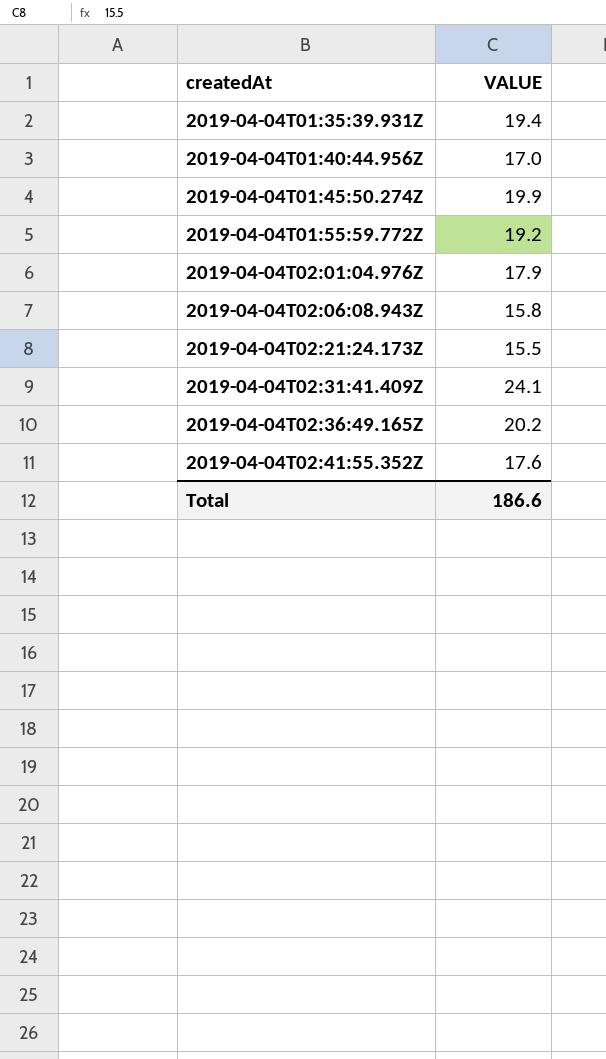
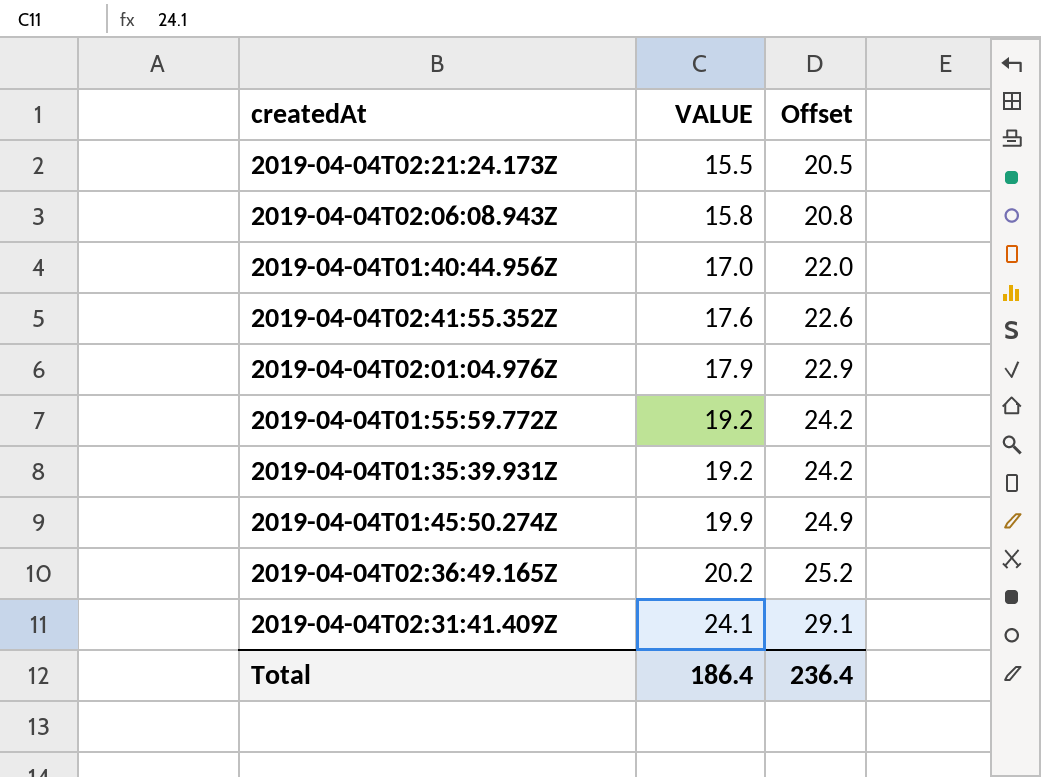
row order: createdAt ascending -> VALUE ascending
column Offset | formula: none -> [VALUE] + 5
2019-04-04T01:35:39.931Z | VALUE: 19.4 -> 19.2
Total | VALUE: 186.6 -> 186.4

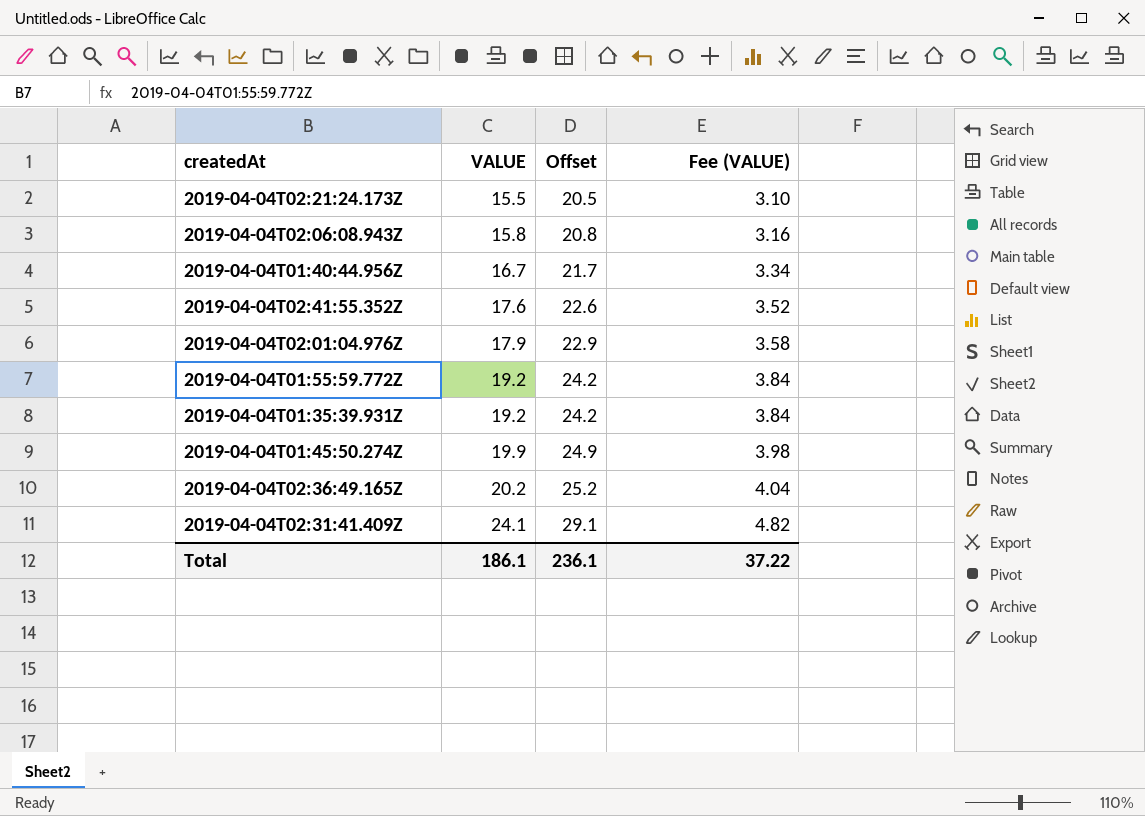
column Fee (VALUE) | formula: none -> [VALUE] * 0.2
2019-04-04T01:40:44.956Z | VALUE: 17.0 -> 16.7
2019-04-04T01:40:44.956Z | Offset: 22.0 -> 21.7
Total | VALUE: 186.4 -> 186.1
Total | Offset: 236.4 -> 236.1

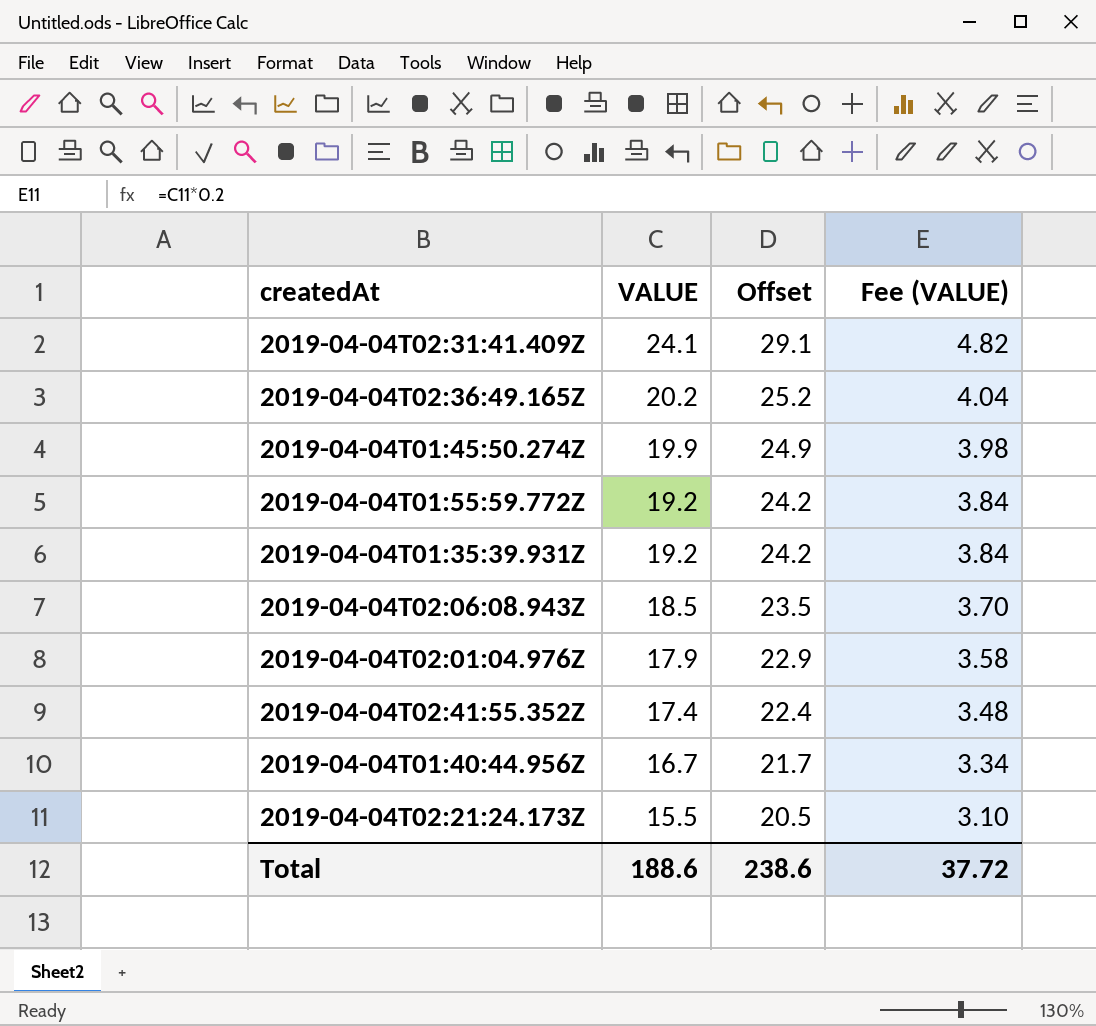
row order: VALUE ascending -> VALUE descending
2019-04-04T02:06:08.943Z | VALUE: 15.8 -> 18.5
2019-04-04T02:06:08.943Z | Offset: 20.8 -> 23.5
2019-04-04T02:06:08.943Z | Fee (VALUE): 3.16 -> 3.70
2019-04-04T02:41:55.352Z | VALUE: 17.6 -> 17.4
2019-04-04T02:41:55.352Z | Offset: 22.6 -> 22.4
2019-04-04T02:41:55.352Z | Fee (VALUE): 3.52 -> 3.48
Total | VALUE: 186.1 -> 188.6
Total | Offset: 236.1 -> 238.6
Total | Fee (VALUE): 37.22 -> 37.72

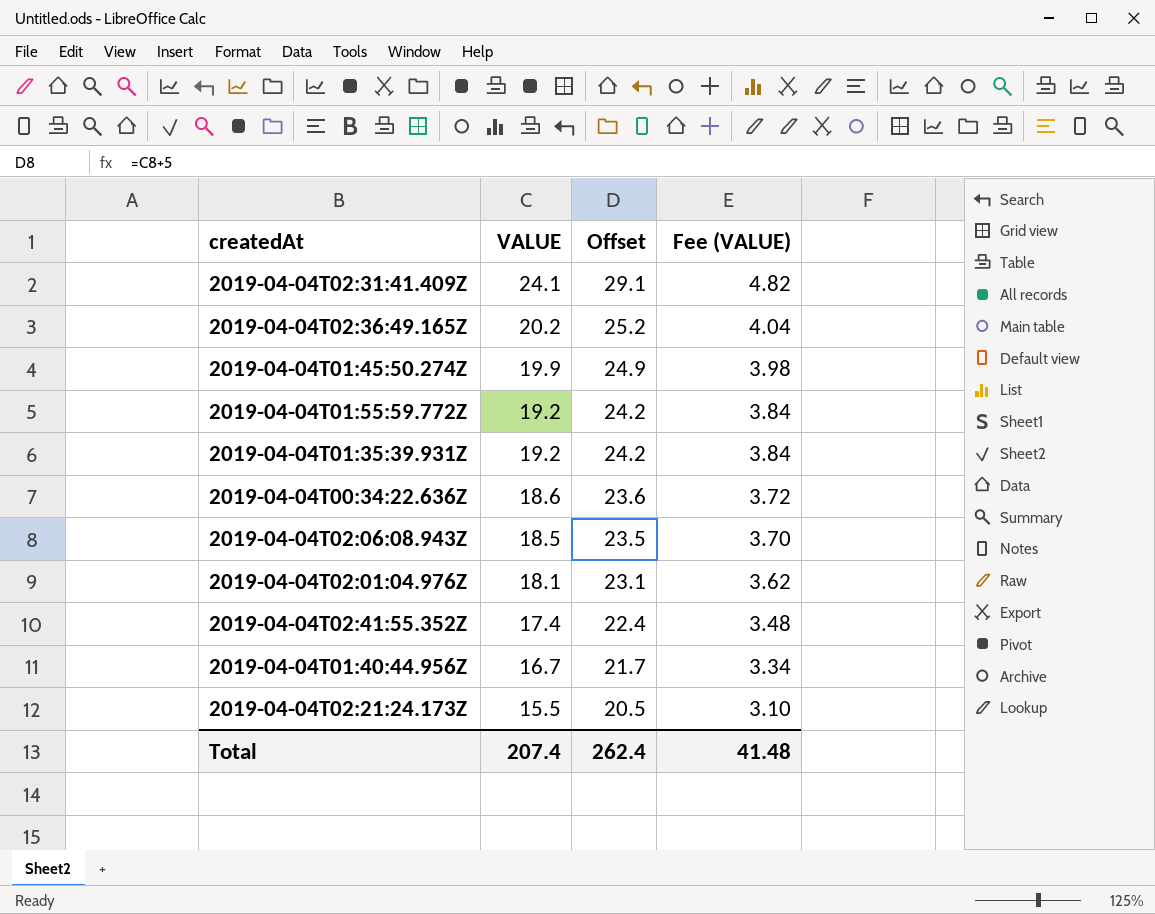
row 2019-04-04T00:34:22.636Z: none -> 18.6 | 23.6 | 3.72
2019-04-04T02:01:04.976Z | VALUE: 17.9 -> 18.1
2019-04-04T02:01:04.976Z | Offset: 22.9 -> 23.1
2019-04-04T02:01:04.976Z | Fee (VALUE): 3.58 -> 3.62
Total | VALUE: 188.6 -> 207.4
Total | Offset: 238.6 -> 262.4
Total | Fee (VALUE): 37.72 -> 41.48

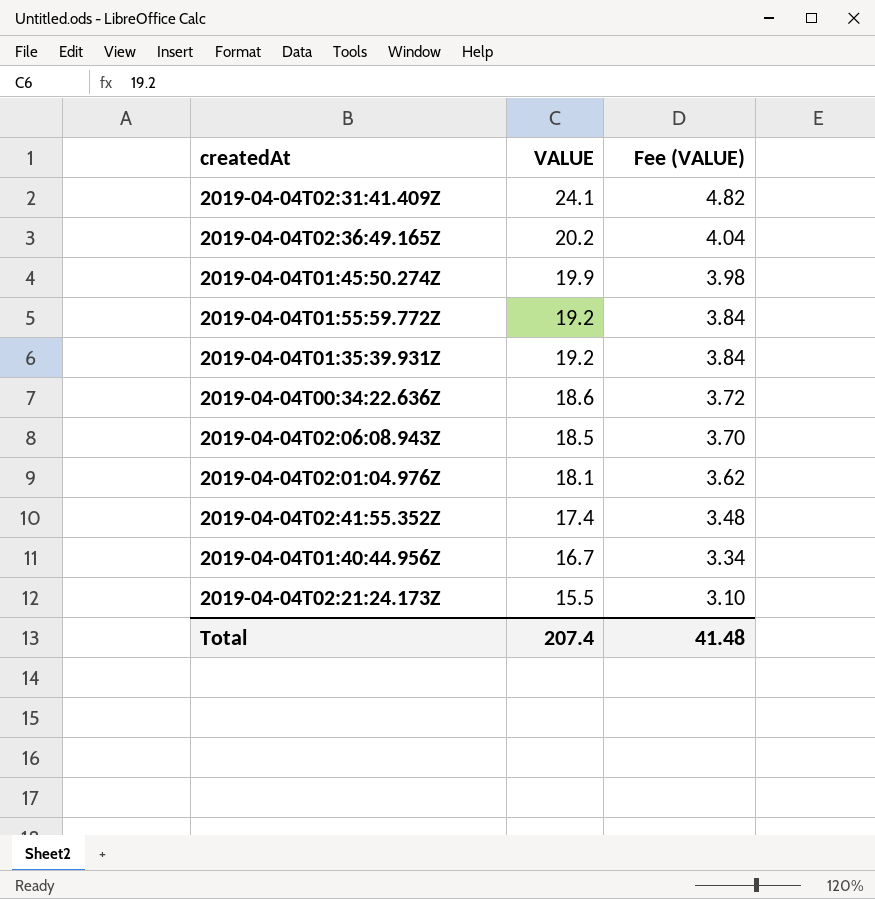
column Offset | formula: [VALUE] + 5 -> none

